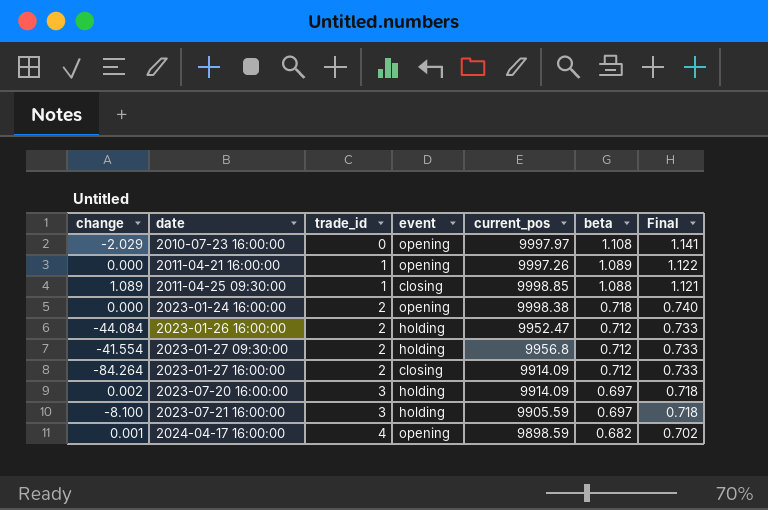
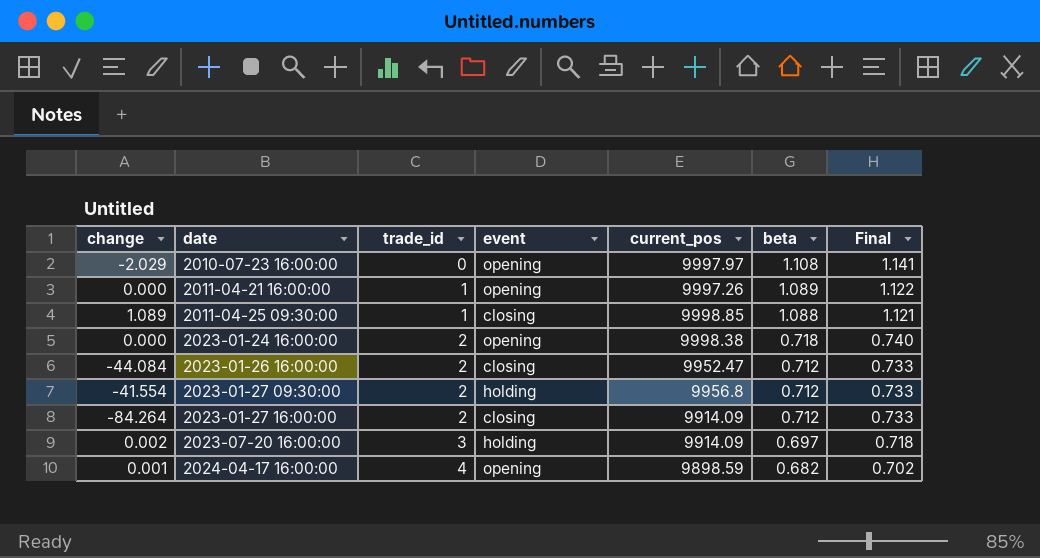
row 2023-07-21 16:00:00: -8.100 | 3 | holding | 9905.59 | 0.697 | 0.718 -> none
2023-01-26 16:00:00 | event: holding -> closing

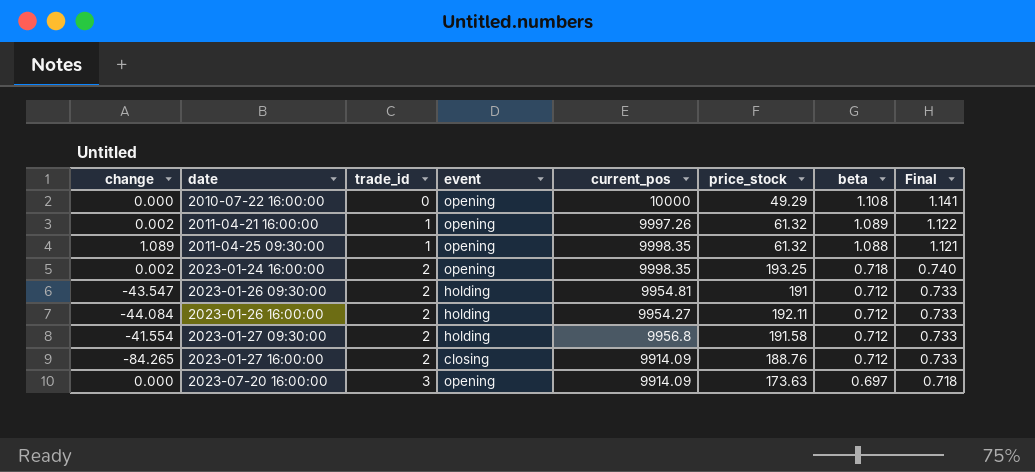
column price_stock | position: none -> 6
row 2010-07-23 16:00:00: -2.029 | 0 | opening | 9997.97 | 1.108 | 1.141 -> none
row 2024-04-17 16:00:00: 0.001 | 4 | opening | 9898.59 | 0.682 | 0.702 -> none
row 2010-07-22 16:00:00: none -> 0.000 | 0 | opening | 10000 | 49.29 | 1.108 | 1.141
2011-04-21 16:00:00 | change: 0.000 -> 0.002
2011-04-25 09:30:00 | event: closing -> opening
2011-04-25 09:30:00 | current_pos: 9998.85 -> 9998.35
2023-01-24 16:00:00 | change: 0.000 -> 0.002
2023-01-24 16:00:00 | current_pos: 9998.38 -> 9998.35
row 2023-01-26 09:30:00: none -> -43.547 | 2 | holding | 9954.81 | 191 | 0.712 | 0.733
2023-01-26 16:00:00 | event: closing -> holding
2023-01-26 16:00:00 | current_pos: 9952.47 -> 9954.27
2023-01-27 16:00:00 | change: -84.264 -> -84.265
2023-07-20 16:00:00 | change: 0.002 -> 0.000
2023-07-20 16:00:00 | event: holding -> opening

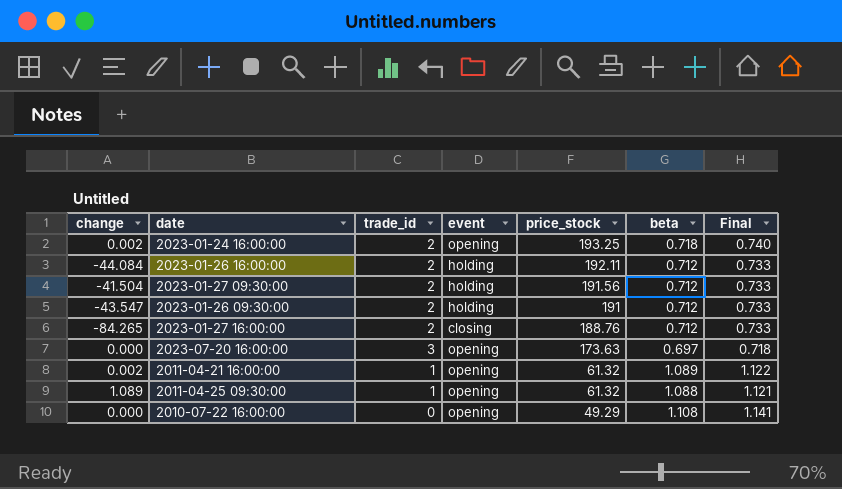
row order: date ascending -> price_stock descending
column current_pos | position: 5 -> none
2023-01-27 09:30:00 | change: -41.554 -> -41.504
2023-01-27 09:30:00 | price_stock: 191.58 -> 191.56

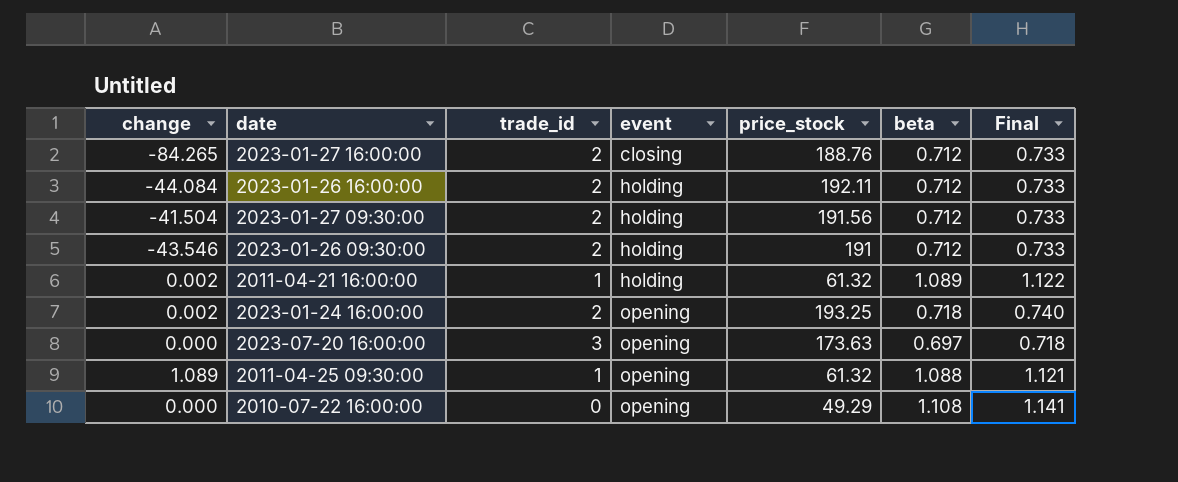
row order: price_stock descending -> event ascending
2023-01-26 09:30:00 | change: -43.547 -> -43.546
2011-04-21 16:00:00 | event: opening -> holding

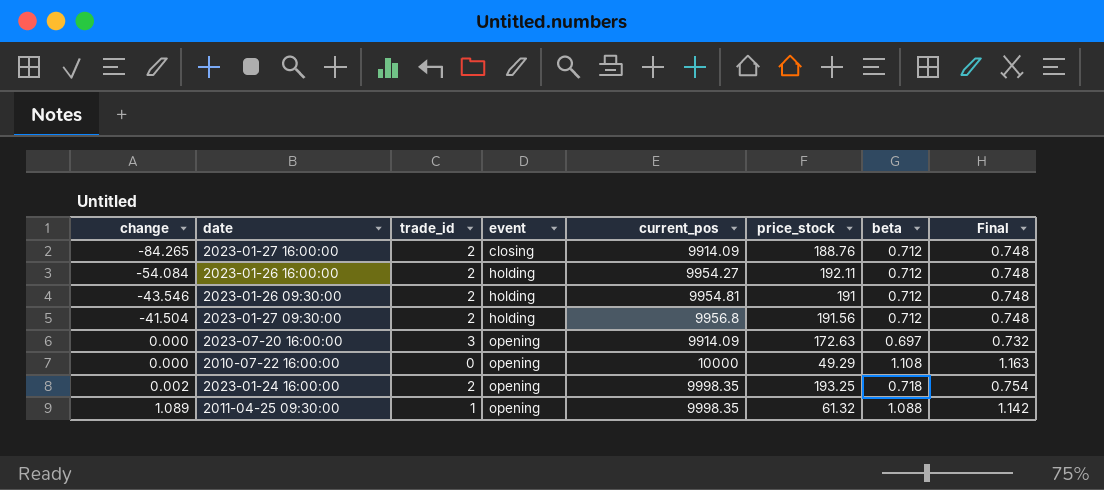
row order: event ascending -> change ascending
column current_pos | position: none -> 5
column Final | formula: [beta] * 1.03 -> [beta] * 1.05
row 2011-04-21 16:00:00: 0.002 | 1 | holding | 61.32 | 1.089 | 1.122 -> none
2023-01-26 16:00:00 | change: -44.084 -> -54.084
2023-07-20 16:00:00 | price_stock: 173.63 -> 172.63

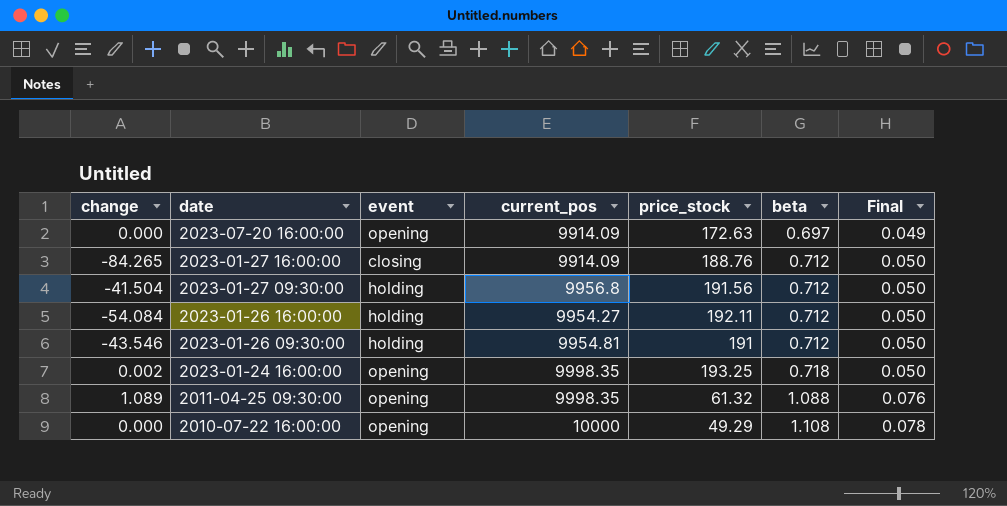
row order: change ascending -> date descending
column trade_id | position: 3 -> none
column Final | formula: [beta] * 1.05 -> [beta] * 0.07

